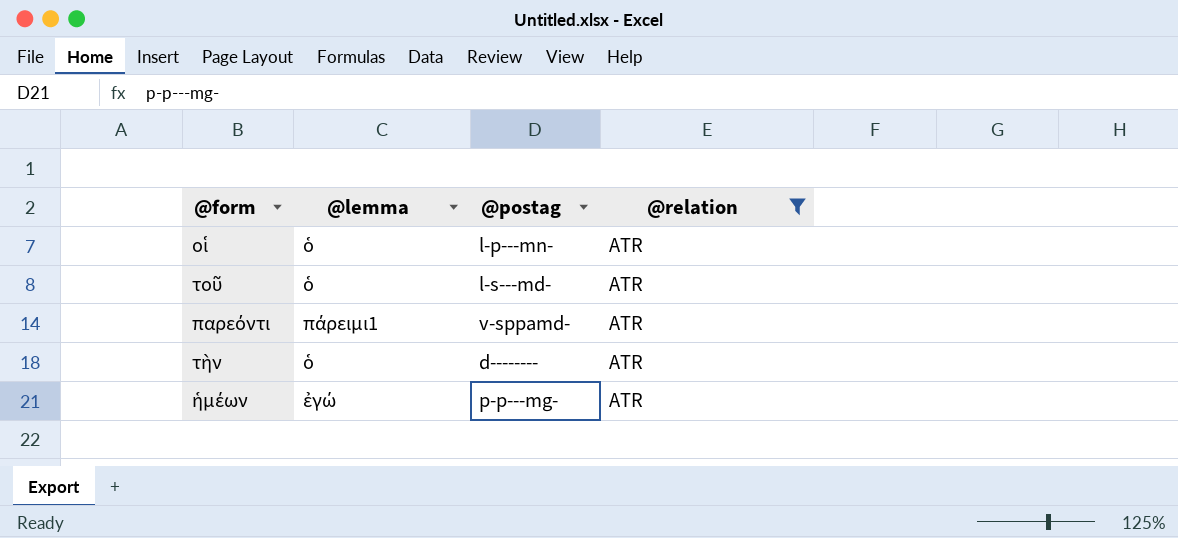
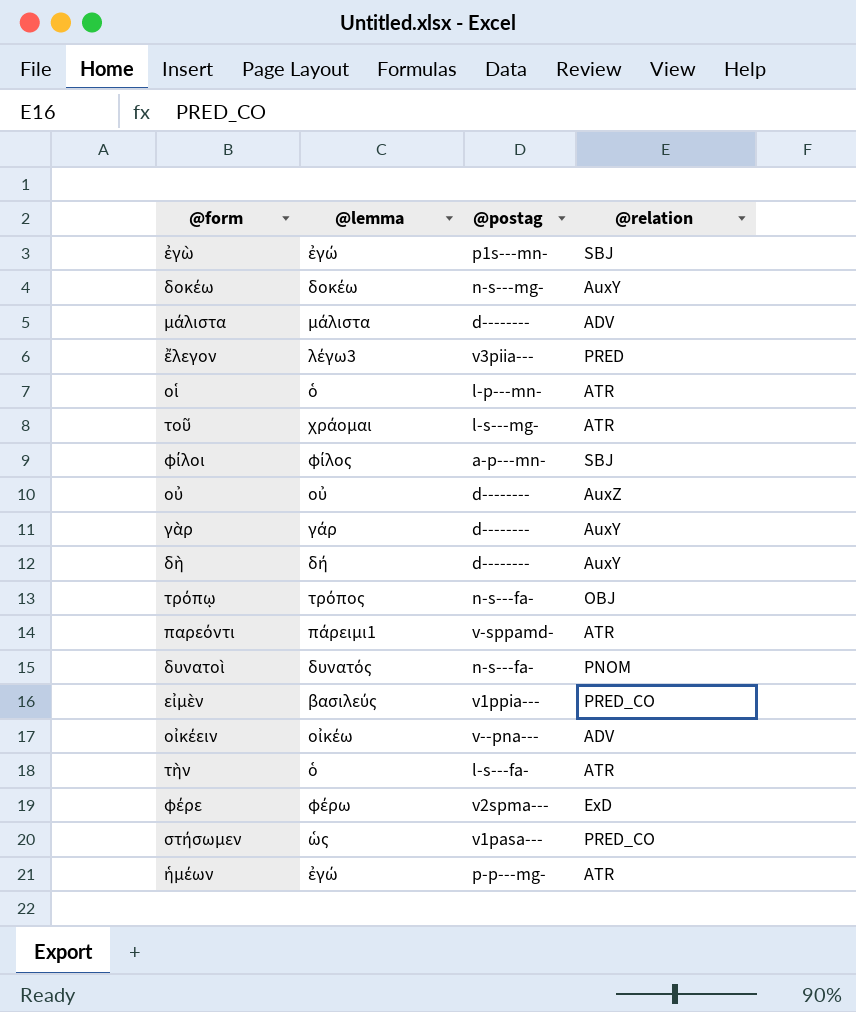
filter: @relation = ATR -> none
τοῦ | @lemma: ὁ -> χράομαι
τοῦ | @postag: l-s---md- -> l-s---mg-
τὴν | @postag: d-------- -> l-s---fa-

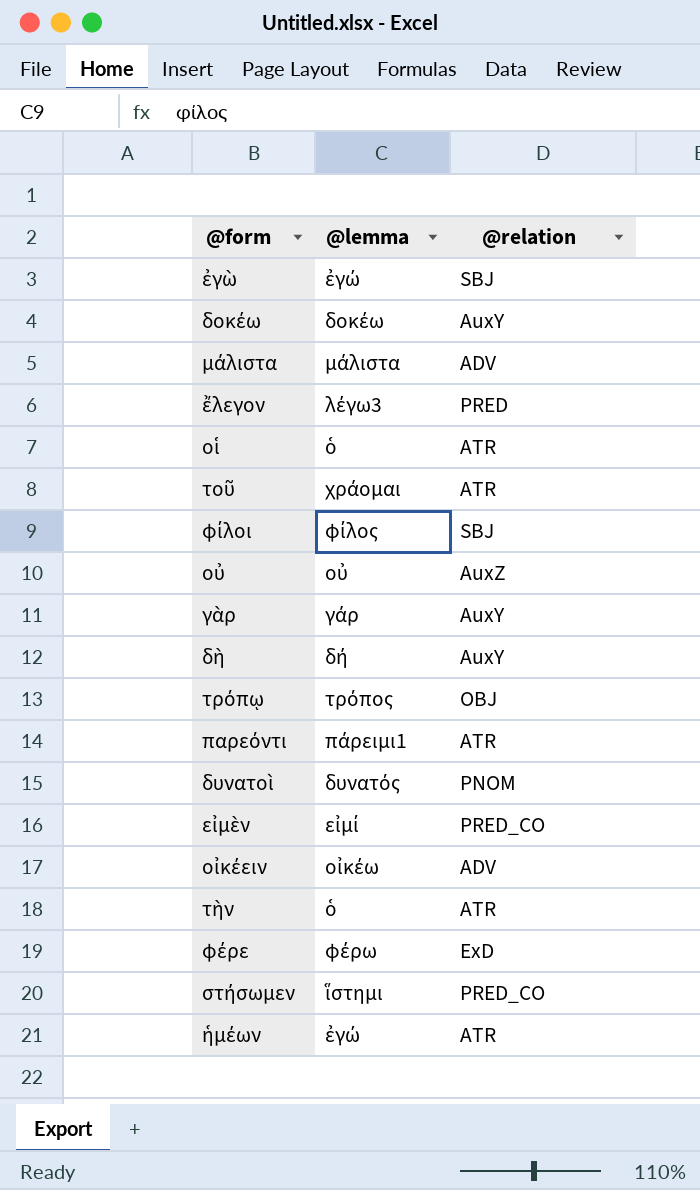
column @postag | position: 3 -> none
εἰμὲν | @lemma: βασιλεύς -> εἰμί
στήσωμεν | @lemma: ὡς -> ἵστημι

